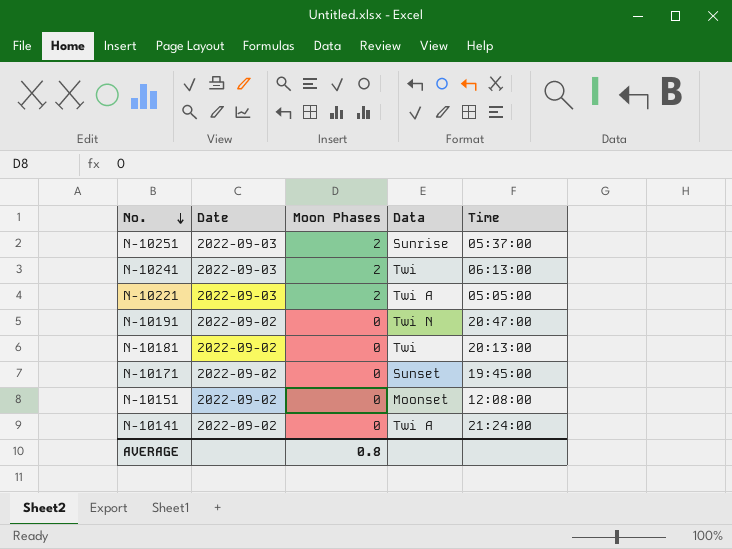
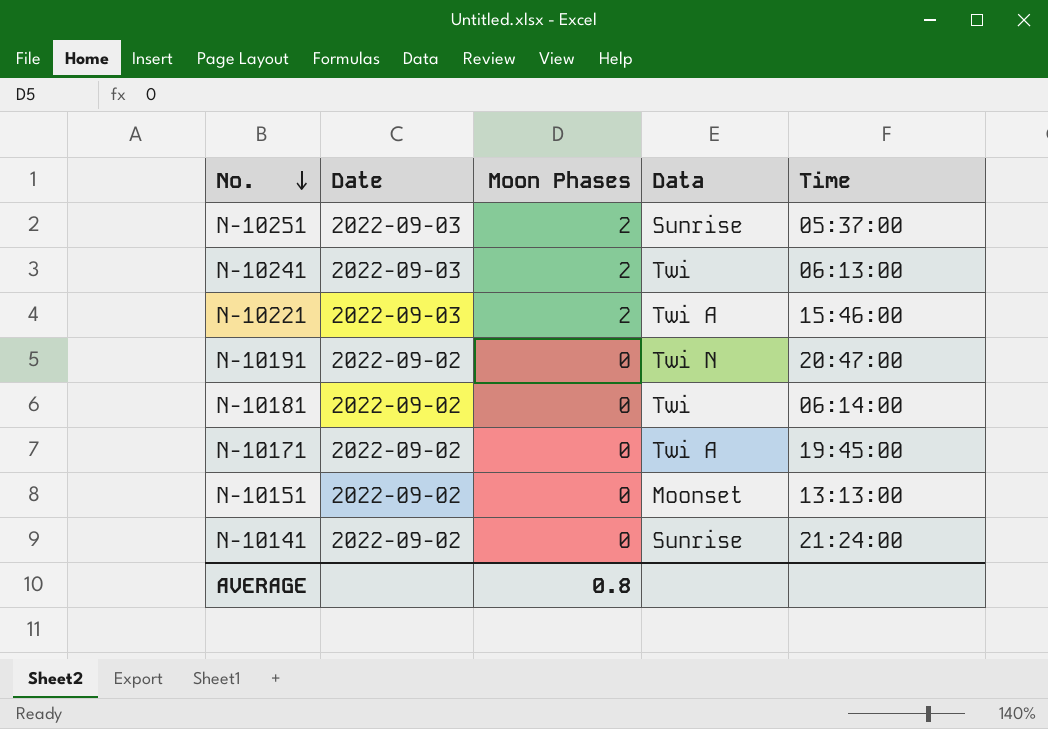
N-10221 | Time: 05:05:00 -> 15:46:00
N-10181 | Time: 20:13:00 -> 06:14:00
N-10171 | Data: Sunset -> Twi A
N-10151 | Time: 12:08:00 -> 13:13:00
N-10141 | Data: Twi A -> Sunrise

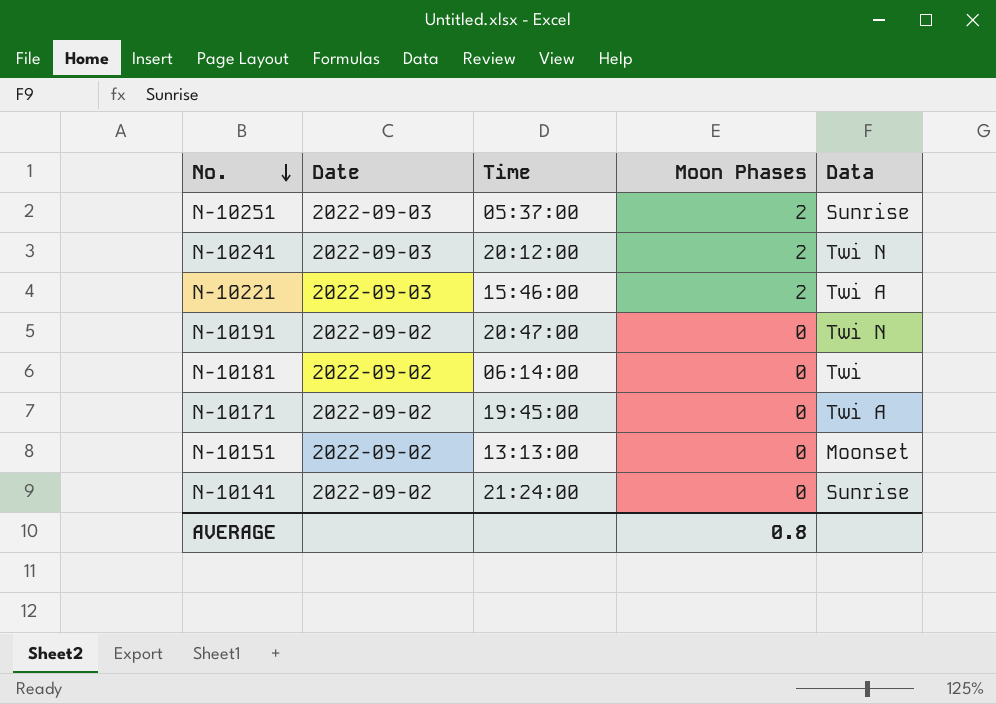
column Time | position: 5 -> 3
N-10241 | Time: 06:13:00 -> 20:12:00
N-10241 | Data: Twi -> Twi N

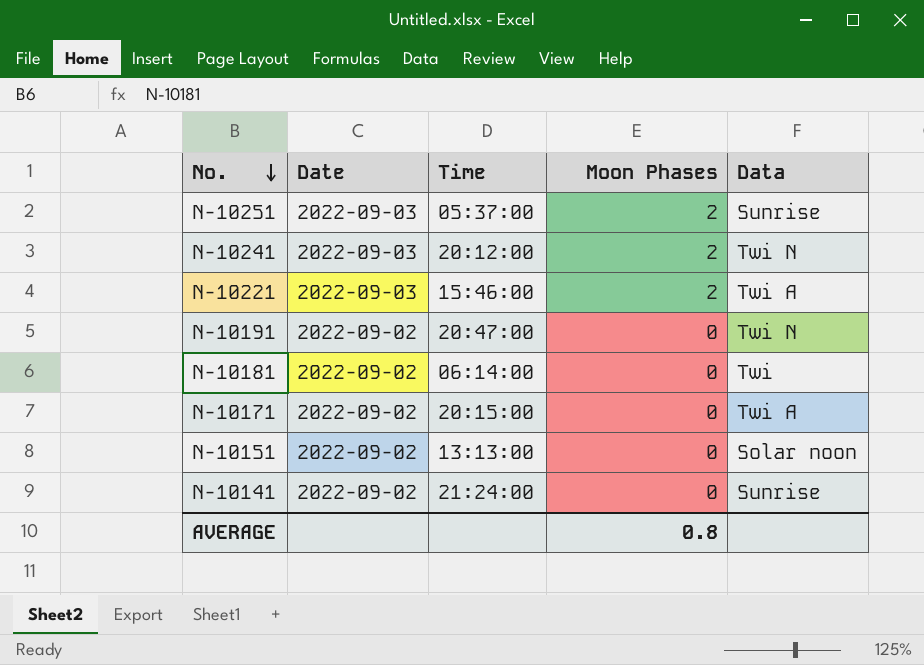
N-10171 | Time: 19:45:00 -> 20:15:00
N-10151 | Data: Moonset -> Solar noon

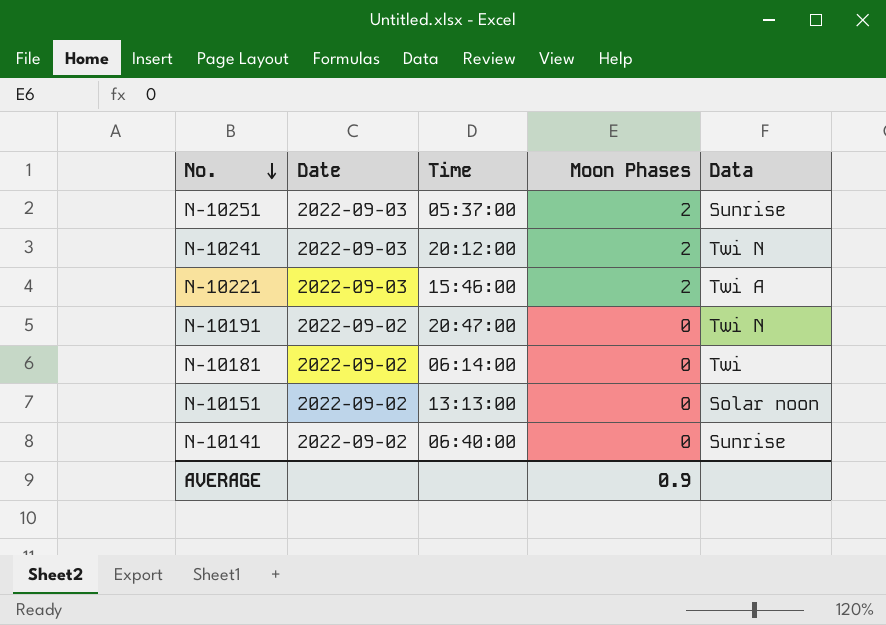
row N-10171: 2022-09-02 | 20:15:00 | 0 | Twi A -> none
N-10141 | Time: 21:24:00 -> 06:40:00
AVERAGE | Moon Phases: 0.8 -> 0.9

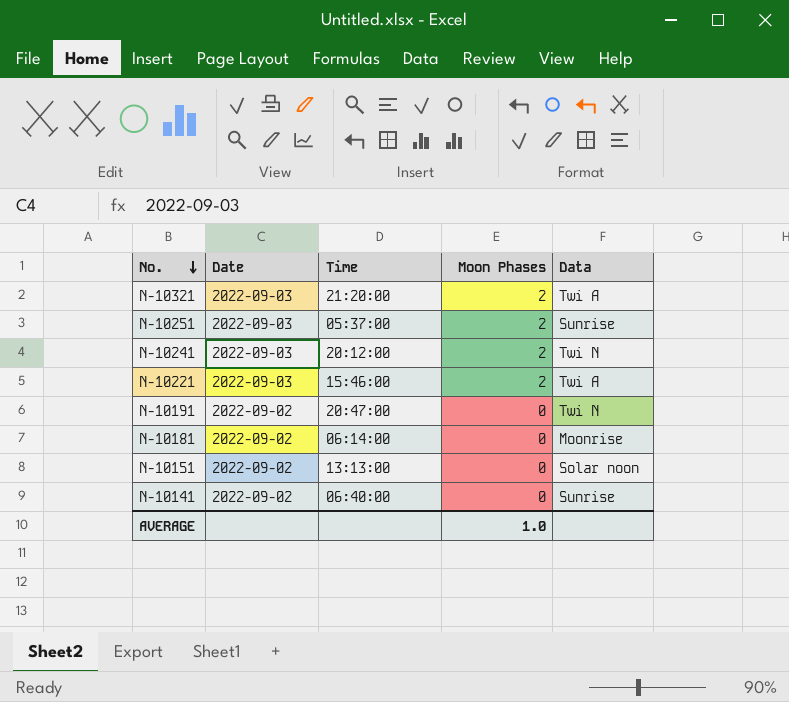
row N-10321: none -> 2022-09-03 | 21:20:00 | 2 | Twi A
N-10181 | Data: Twi -> Moonrise
AVERAGE | Moon Phases: 0.9 -> 1.0

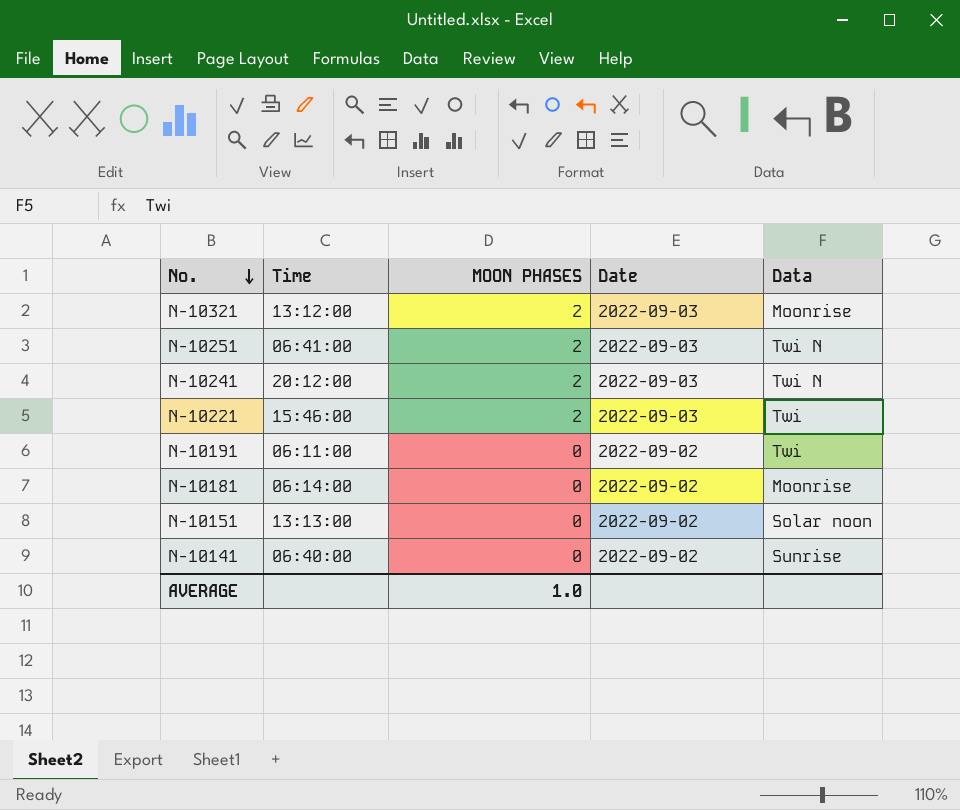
column name: Moon Phases -> MOON PHASES
column Date | position: 2 -> 4
N-10321 | Time: 21:20:00 -> 13:12:00
N-10321 | Data: Twi A -> Moonrise
N-10251 | Time: 05:37:00 -> 06:41:00
N-10251 | Data: Sunrise -> Twi N
N-10221 | Data: Twi A -> Twi
N-10191 | Time: 20:47:00 -> 06:11:00
N-10191 | Data: Twi N -> Twi

